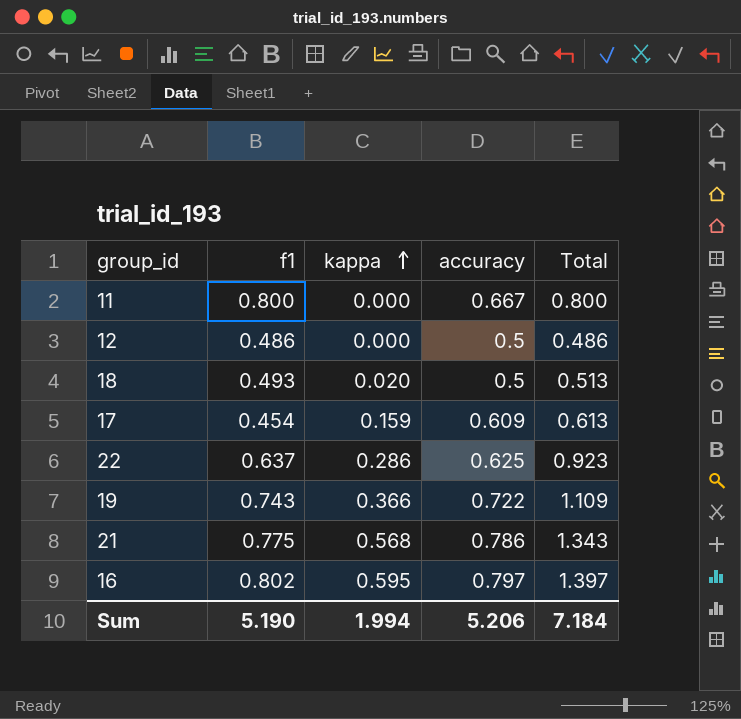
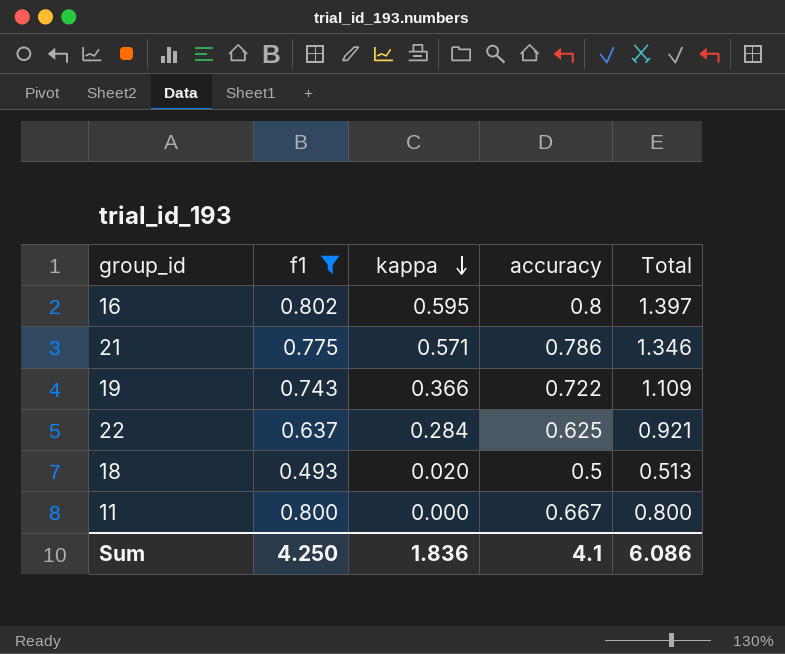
filter: none -> f1 >= 0.493
row order: kappa ascending -> kappa descending
16 | accuracy: 0.797 -> 0.8
21 | kappa: 0.568 -> 0.571
21 | Total: 1.343 -> 1.346
22 | kappa: 0.286 -> 0.284
22 | Total: 0.923 -> 0.921
Sum | f1: 5.190 -> 4.250
Sum | kappa: 1.994 -> 1.836
Sum | accuracy: 5.206 -> 4.1
Sum | Total: 7.184 -> 6.086

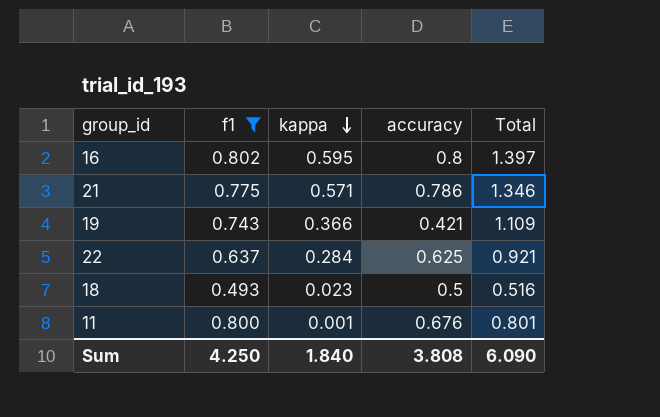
19 | accuracy: 0.722 -> 0.421
18 | kappa: 0.020 -> 0.023
18 | Total: 0.513 -> 0.516
11 | kappa: 0.000 -> 0.001
11 | accuracy: 0.667 -> 0.676
11 | Total: 0.800 -> 0.801
Sum | kappa: 1.836 -> 1.840
Sum | accuracy: 4.1 -> 3.808
Sum | Total: 6.086 -> 6.090

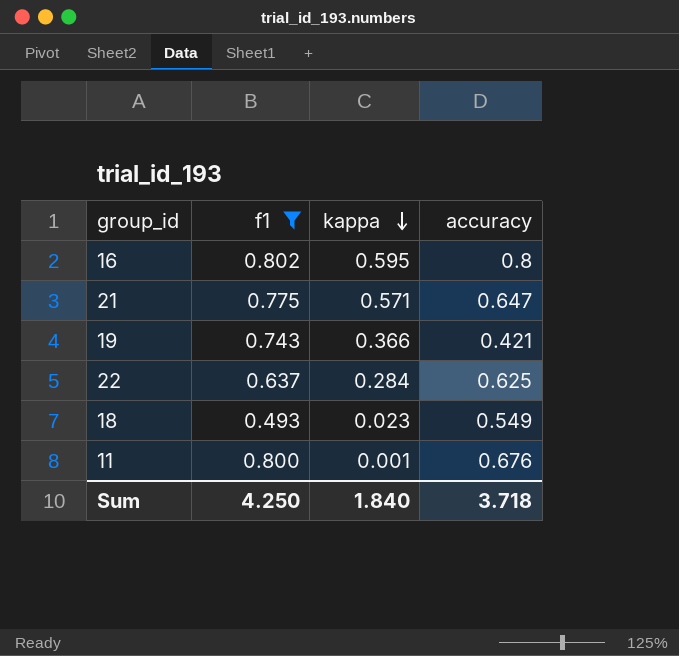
column Total | formula: [f1] + [kappa] -> none
21 | accuracy: 0.786 -> 0.647
18 | accuracy: 0.5 -> 0.549
Sum | accuracy: 3.808 -> 3.718

